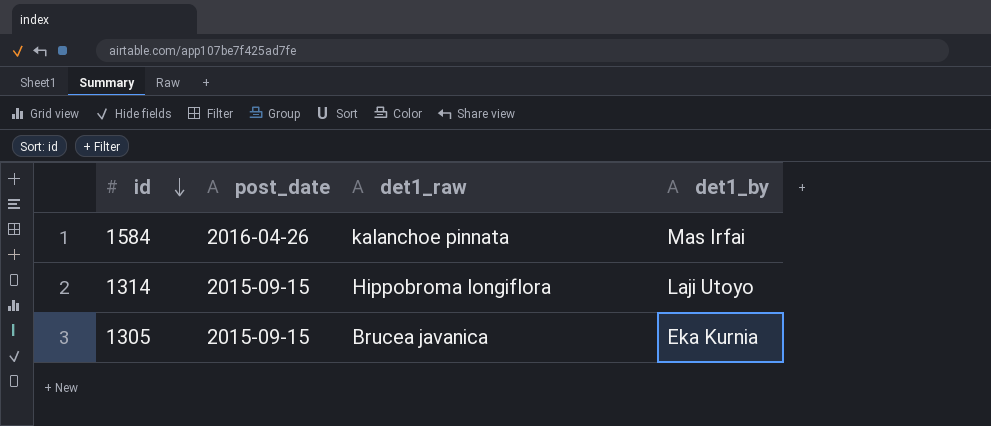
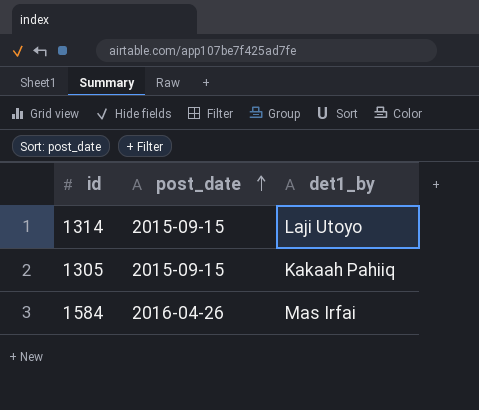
row order: id descending -> post_date ascending
column det1_raw | position: 3 -> none
1305 | det1_by: Eka Kurnia -> Kakaah Pahiiq

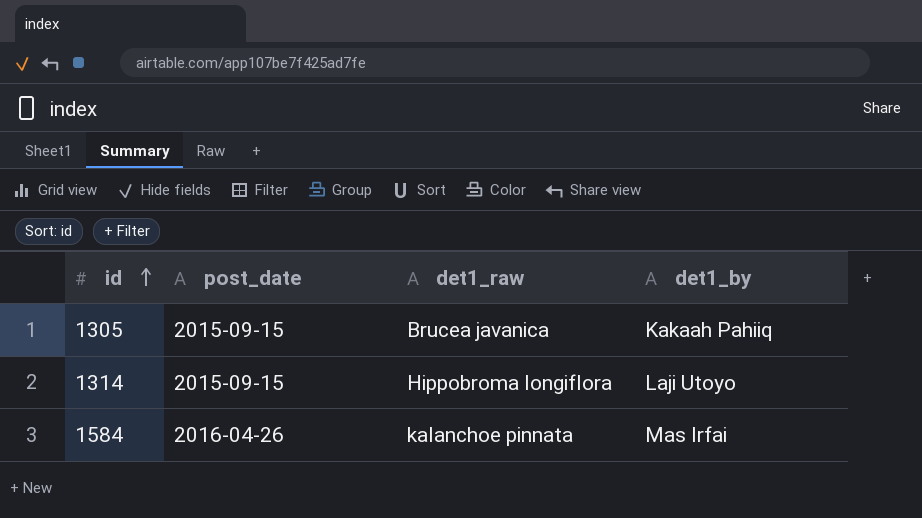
row order: post_date ascending -> id ascending
column det1_raw | position: none -> 3

